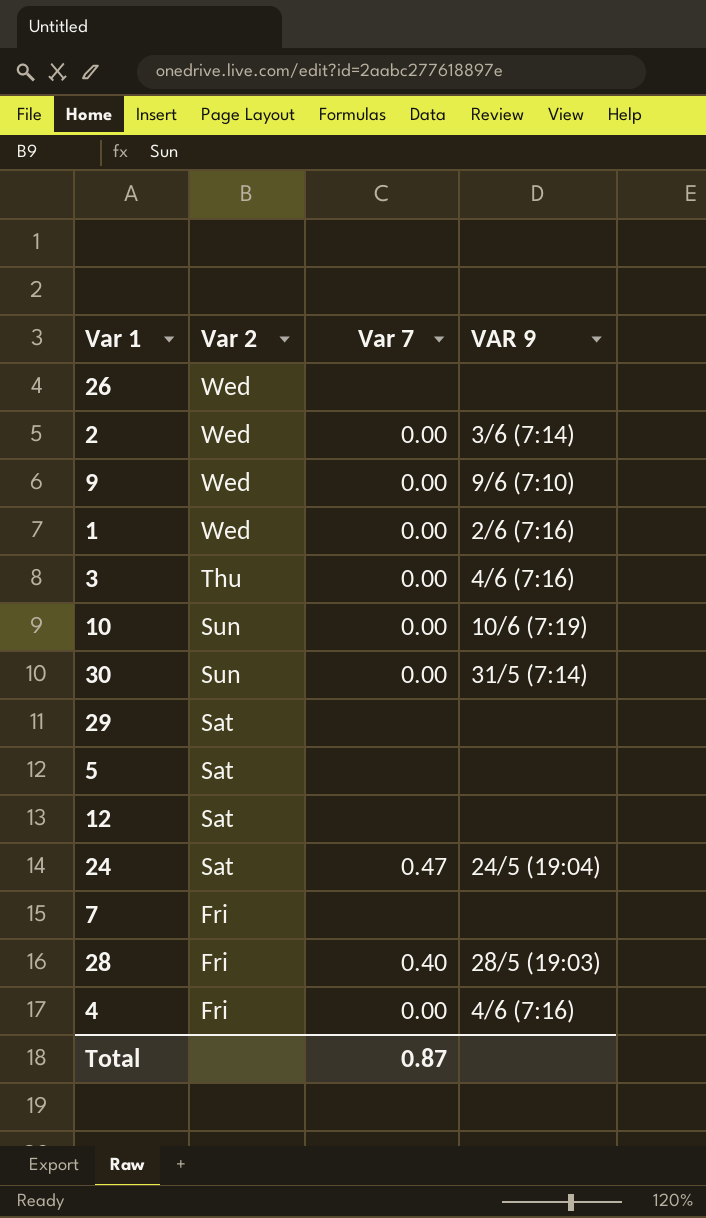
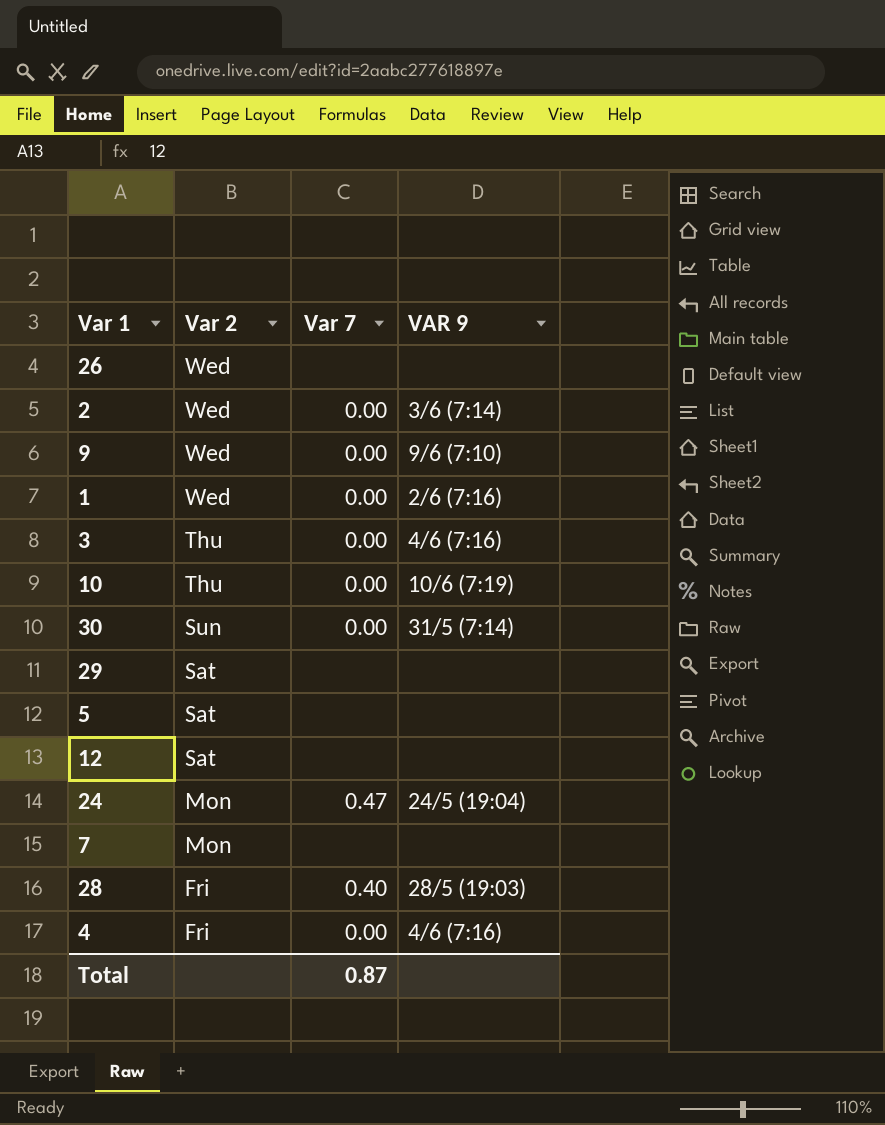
10 | Var 2: Sun -> Thu
24 | Var 2: Sat -> Mon
7 | Var 2: Fri -> Mon

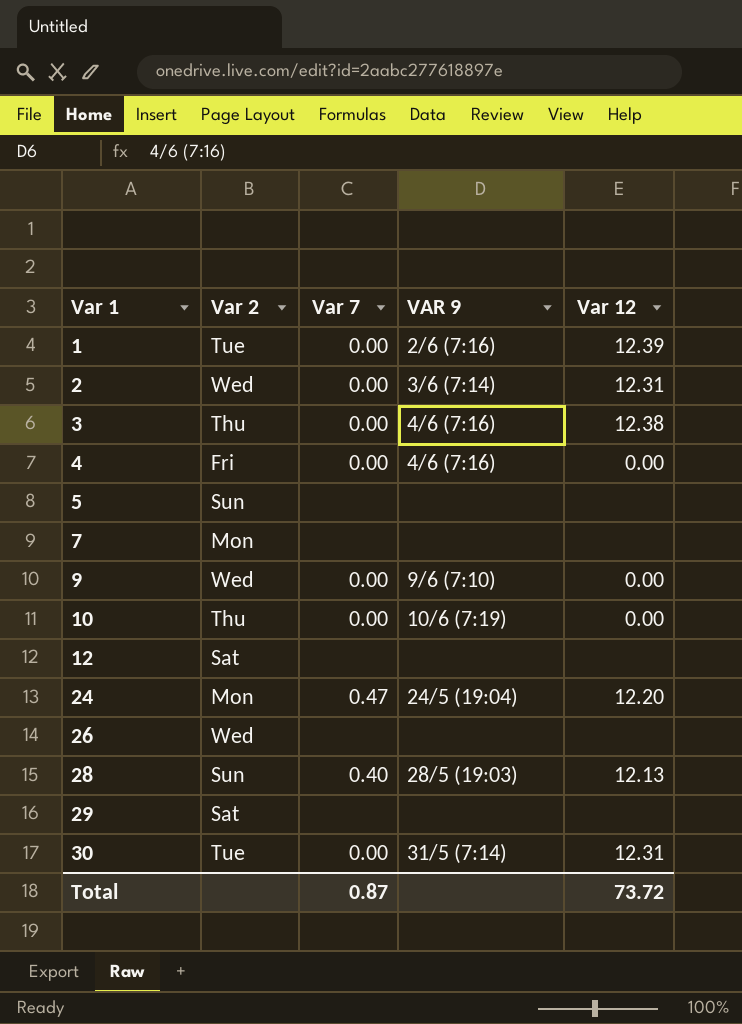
row order: Var 2 descending -> Var 1 ascending
column Var 12 | position: none -> 5
1 | Var 2: Wed -> Tue
5 | Var 2: Sat -> Sun
28 | Var 2: Fri -> Sun
30 | Var 2: Sun -> Tue

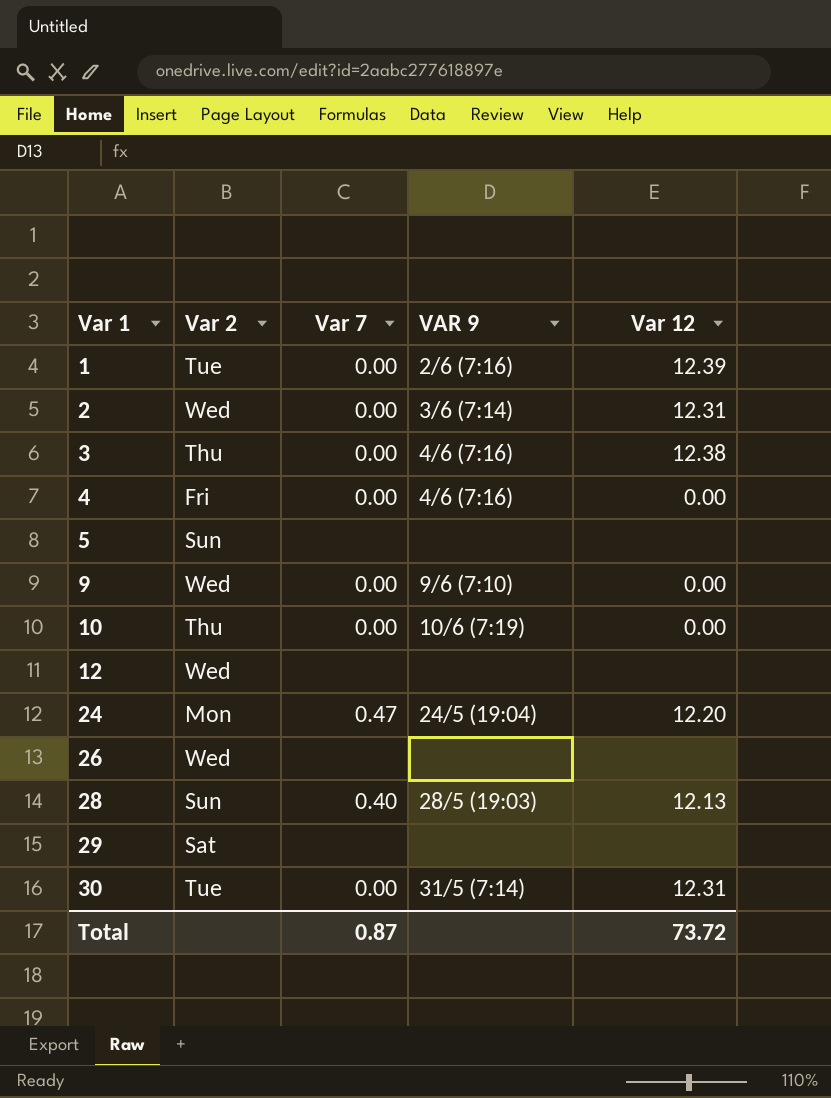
row 7: Mon | none | none | none -> none
12 | Var 2: Sat -> Wed

